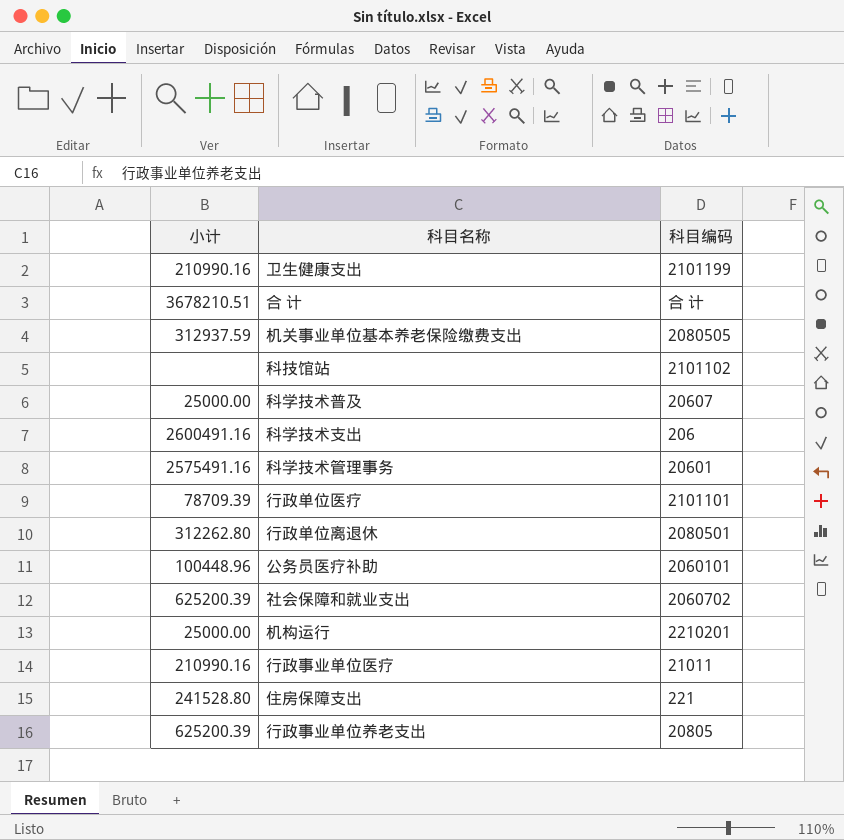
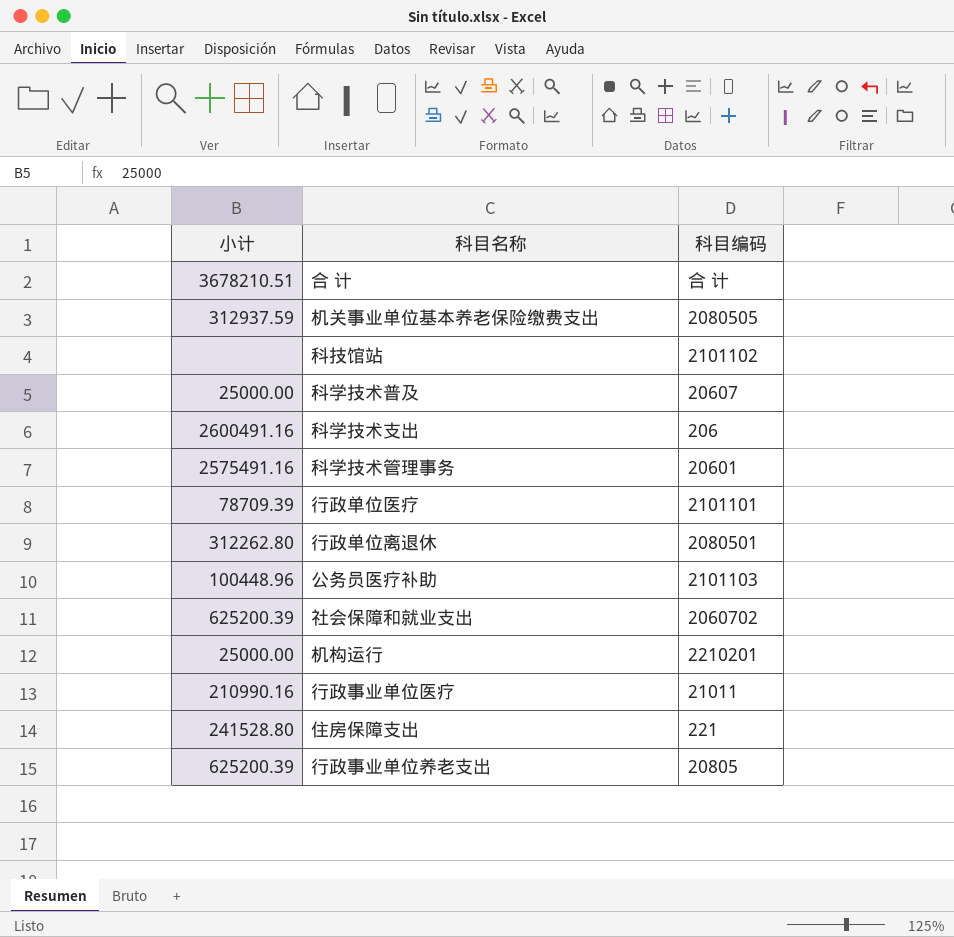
row 卫生健康支出: 210990.16 | 2101199 -> none
公务员医疗补助 | 科目编码: 2060101 -> 2101103

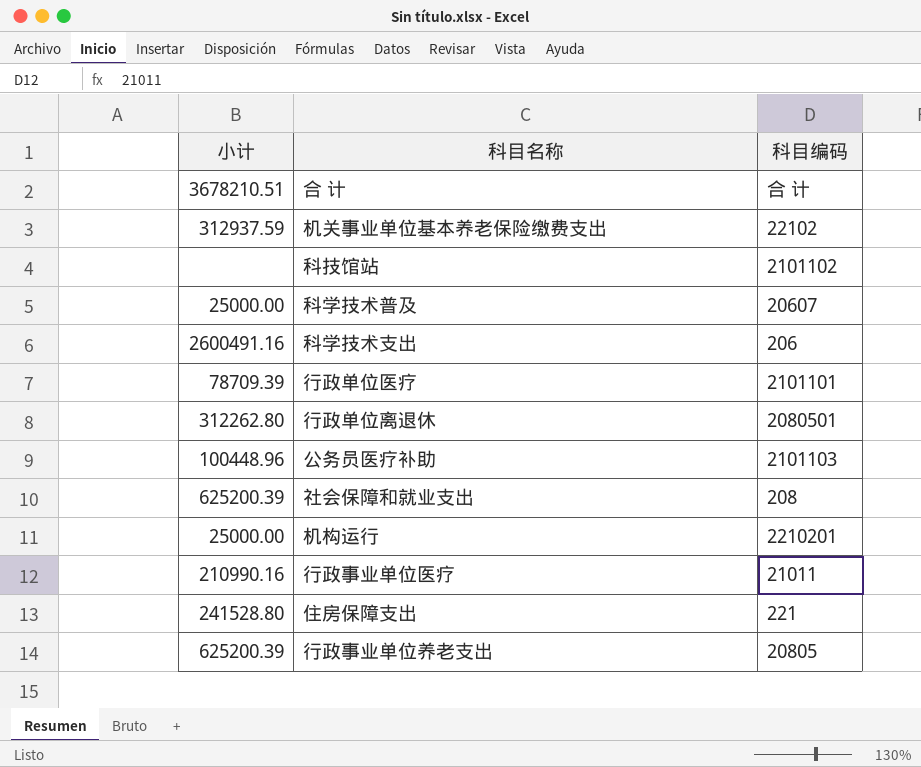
row 科学技术管理事务: 2575491.16 | 20601 -> none
机关事业单位基本养老保险缴费支出 | 科目编码: 2080505 -> 22102
社会保障和就业支出 | 科目编码: 2060702 -> 208

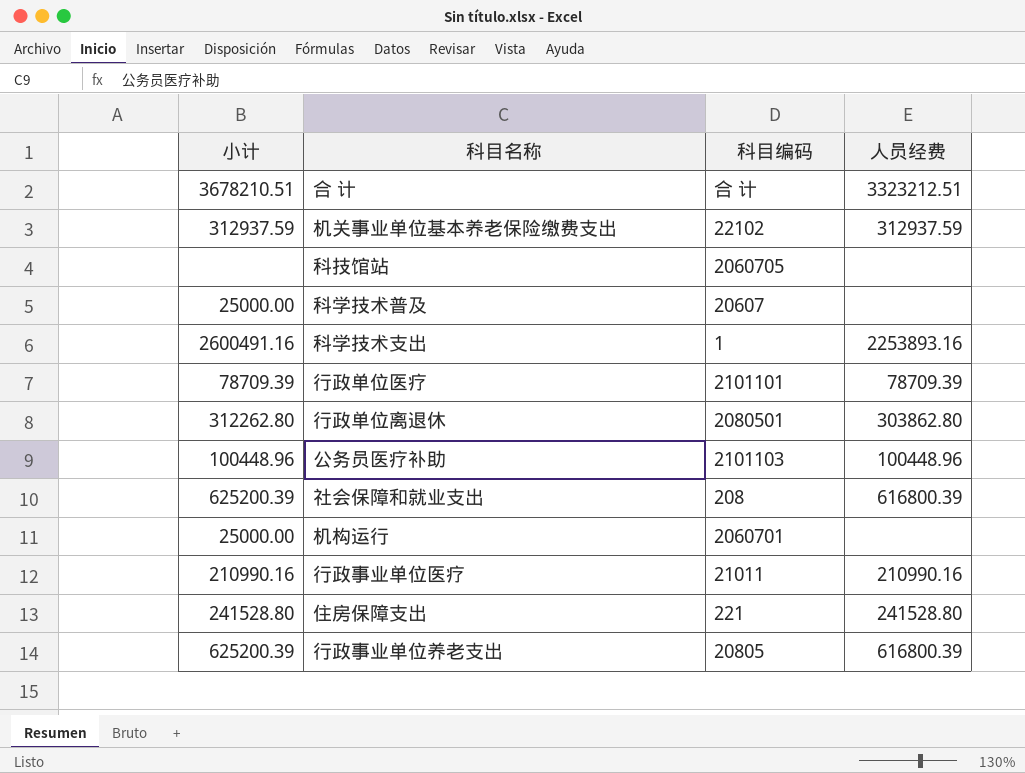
column 人员经费 | position: none -> 4
科技馆站 | 科目编码: 2101102 -> 2060705
科学技术支出 | 科目编码: 206 -> 1
机构运行 | 科目编码: 2210201 -> 2060701

